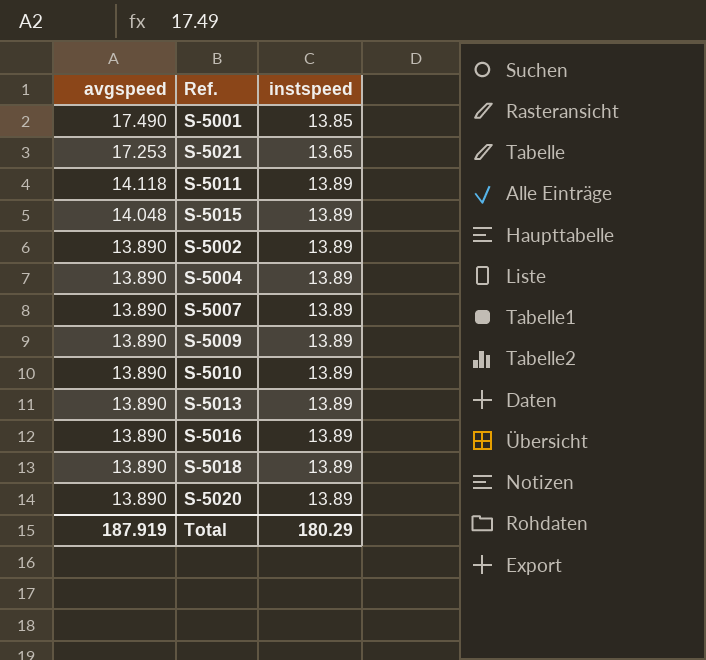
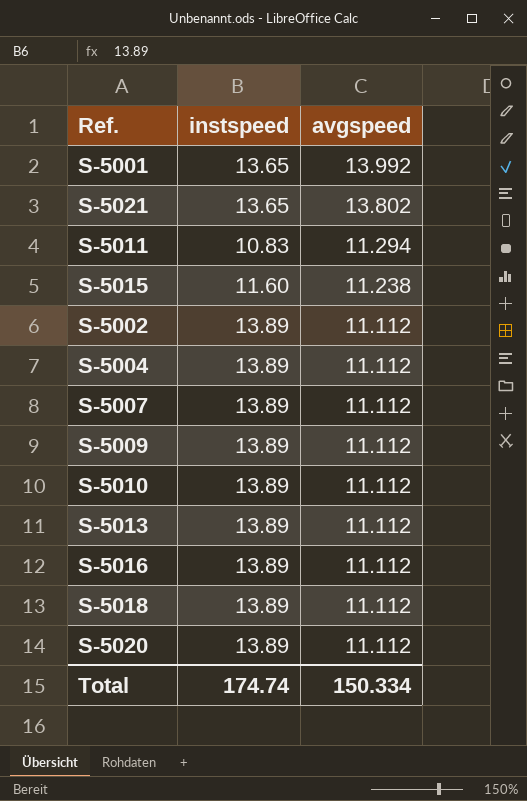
column avgspeed | position: 1 -> 3
S-5001 | instspeed: 13.85 -> 13.65
S-5001 | avgspeed: 17.490 -> 13.992
S-5021 | avgspeed: 17.253 -> 13.802
S-5011 | instspeed: 13.89 -> 10.83
S-5011 | avgspeed: 14.118 -> 11.294
S-5015 | instspeed: 13.89 -> 11.60
S-5015 | avgspeed: 14.048 -> 11.238
S-5002 | avgspeed: 13.890 -> 11.112
S-5004 | avgspeed: 13.890 -> 11.112
S-5007 | avgspeed: 13.890 -> 11.112
S-5009 | avgspeed: 13.890 -> 11.112
S-5010 | avgspeed: 13.890 -> 11.112
S-5013 | avgspeed: 13.890 -> 11.112
S-5016 | avgspeed: 13.890 -> 11.112
S-5018 | avgspeed: 13.890 -> 11.112
S-5020 | avgspeed: 13.890 -> 11.112
Total | instspeed: 180.29 -> 174.74
Total | avgspeed: 187.919 -> 150.334

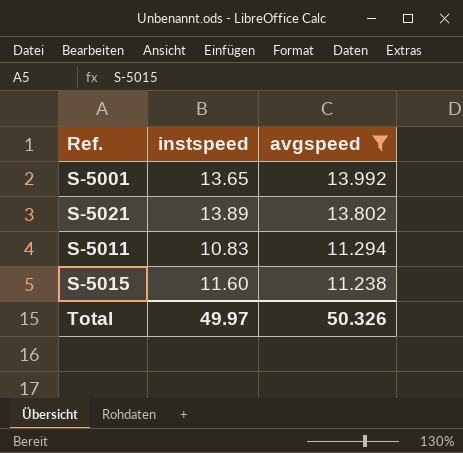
filter: none -> avgspeed != 11.112
S-5021 | instspeed: 13.65 -> 13.89
Total | instspeed: 174.74 -> 49.97
Total | avgspeed: 150.334 -> 50.326

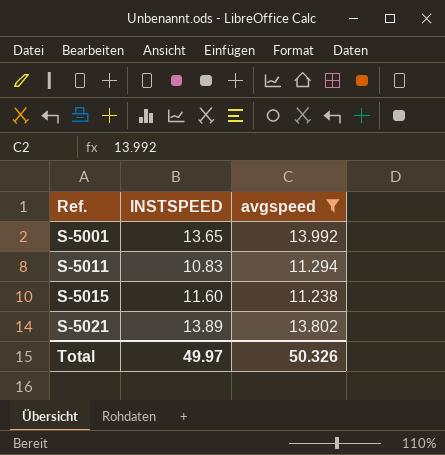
row order: avgspeed descending -> Ref. ascending
column name: instspeed -> INSTSPEED

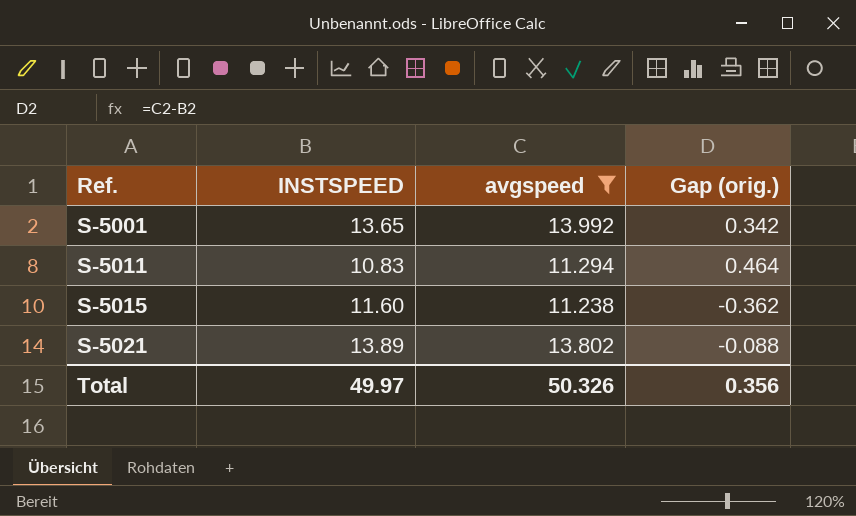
column Gap (orig.) | formula: none -> [avgspeed] - [INSTSPEED]

